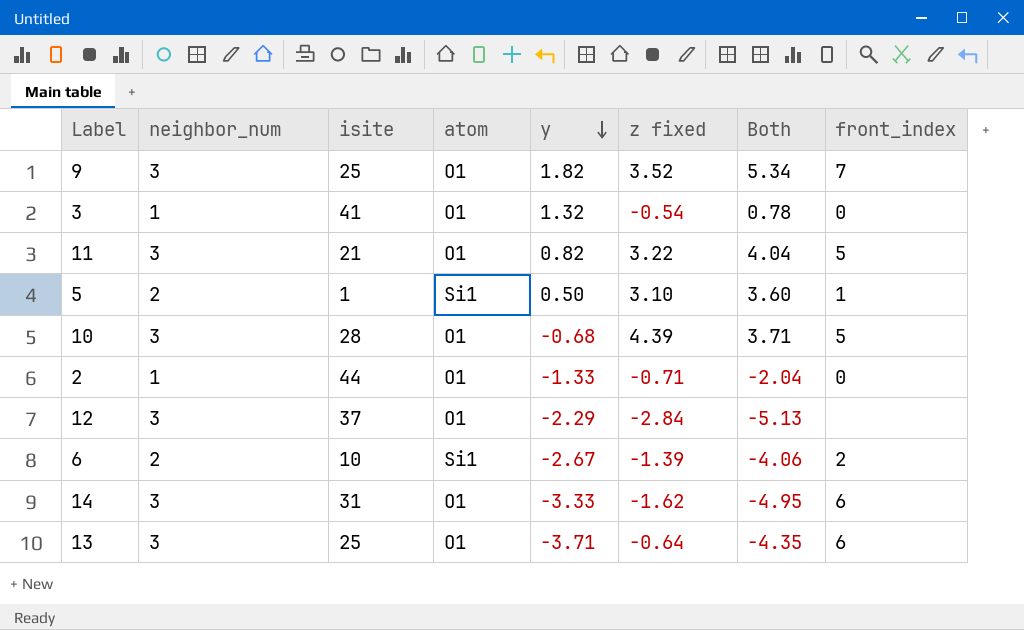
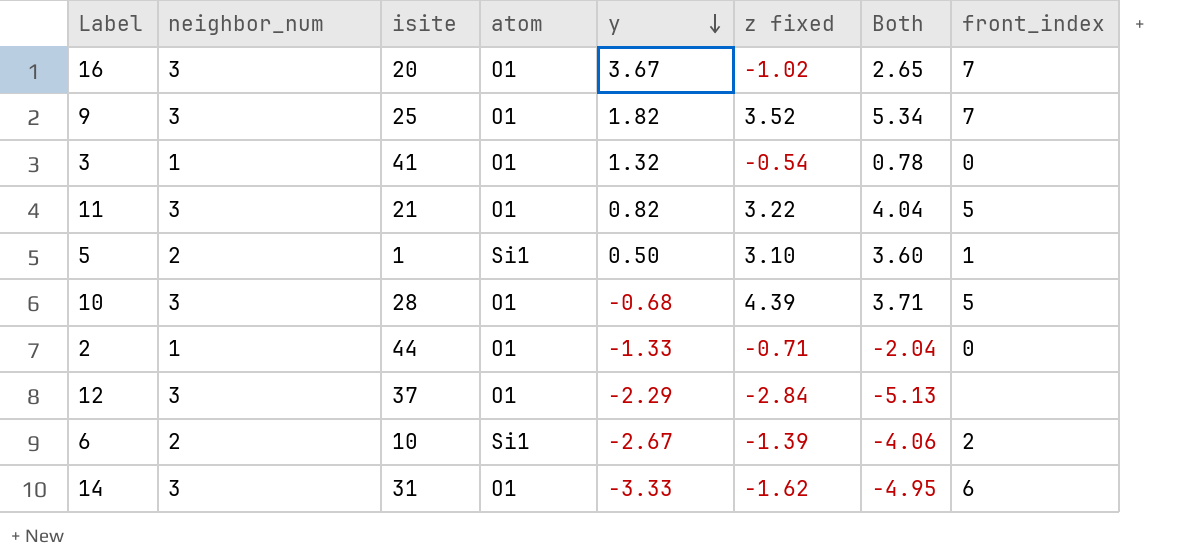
row 13: 3 | 25 | O1 | -3.71 | -0.64 | -4.35 | 6 -> none
row 16: none -> 3 | 20 | O1 | 3.67 | -1.02 | 2.65 | 7

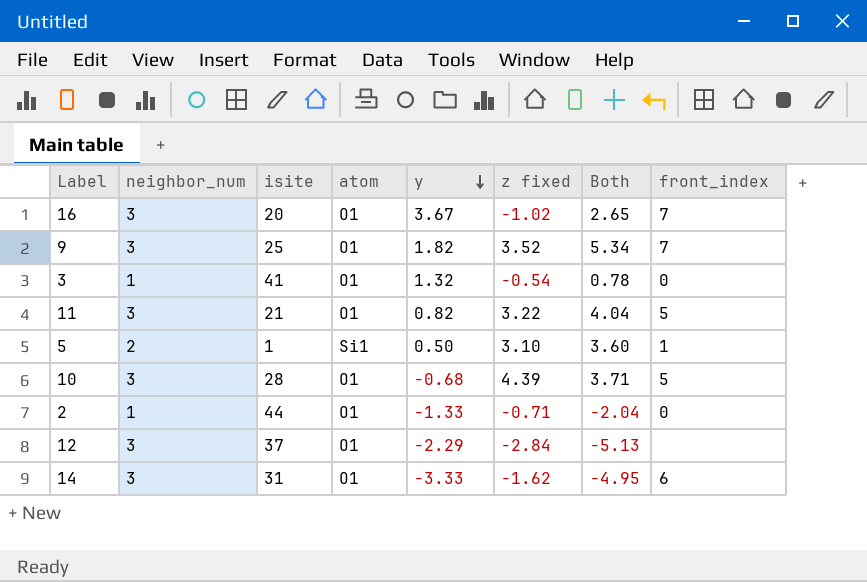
row 6: 2 | 10 | Si1 | -2.67 | -1.39 | -4.06 | 2 -> none

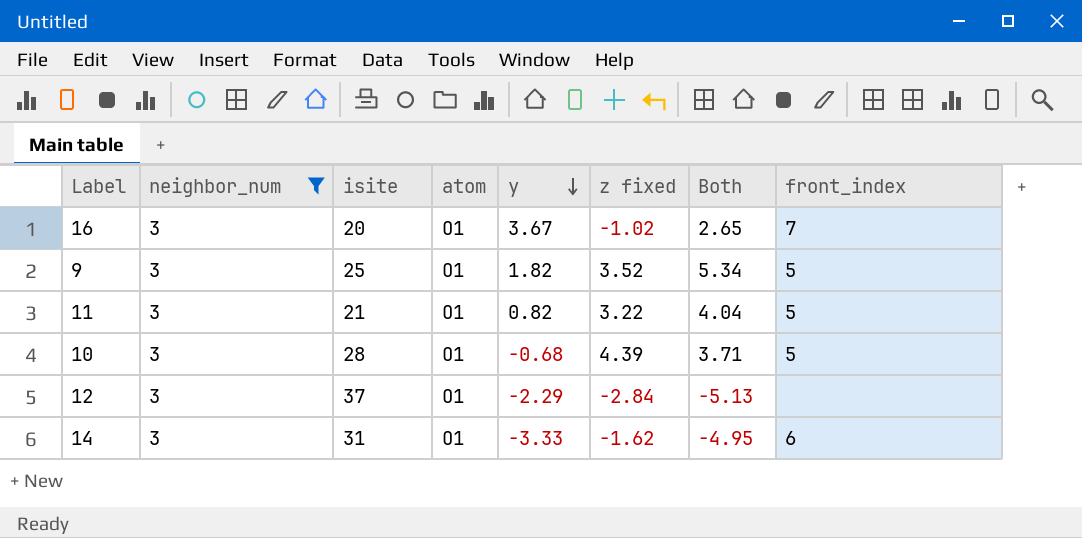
filter: none -> neighbor_num = 3
9 | front_index: 7 -> 5

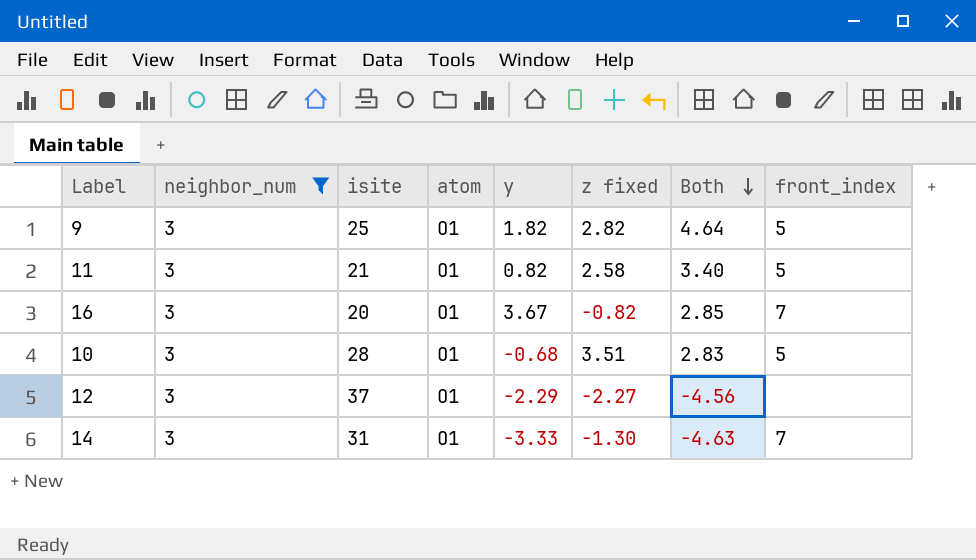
row order: y descending -> Both descending
9 | z fixed: 3.52 -> 2.82
9 | Both: 5.34 -> 4.64
11 | z fixed: 3.22 -> 2.58
11 | Both: 4.04 -> 3.40
16 | z fixed: -1.02 -> -0.82
16 | Both: 2.65 -> 2.85
10 | z fixed: 4.39 -> 3.51
10 | Both: 3.71 -> 2.83
12 | z fixed: -2.84 -> -2.27
12 | Both: -5.13 -> -4.56
14 | z fixed: -1.62 -> -1.30
14 | Both: -4.95 -> -4.63
14 | front_index: 6 -> 7

